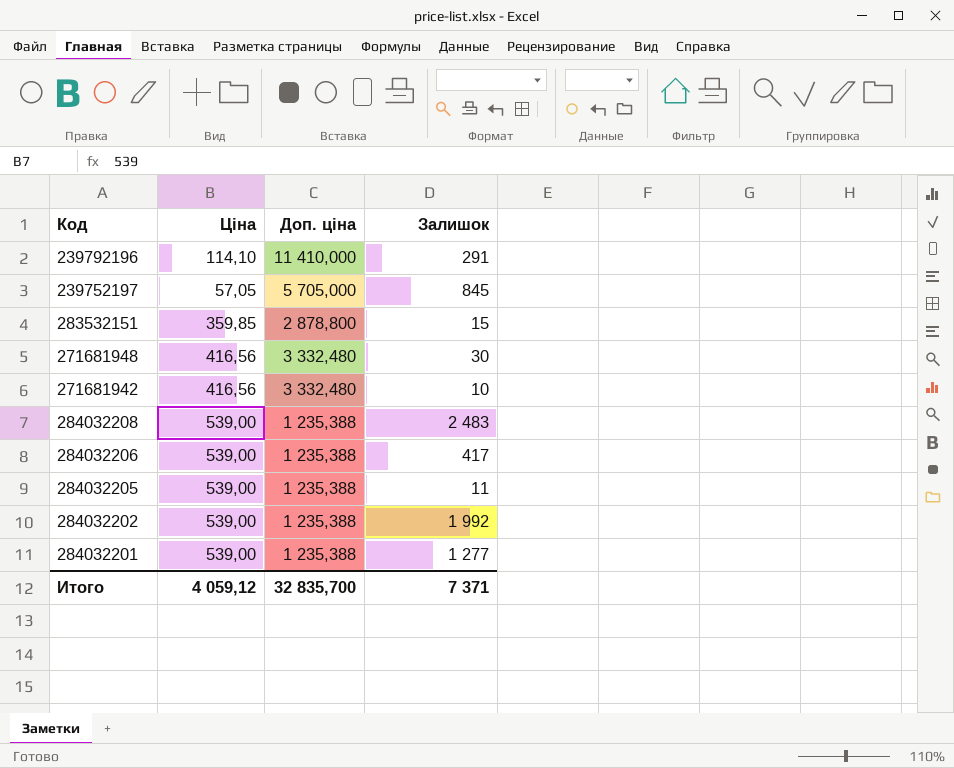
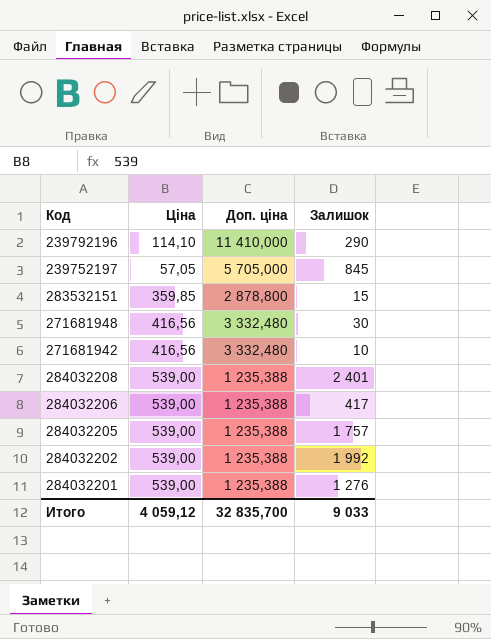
239792196 | Залишок: 291 -> 290
284032208 | Залишок: 2 483 -> 2 401
284032205 | Залишок: 11 -> 1 757
284032201 | Залишок: 1 277 -> 1 276
Итого | Залишок: 7 371 -> 9 033

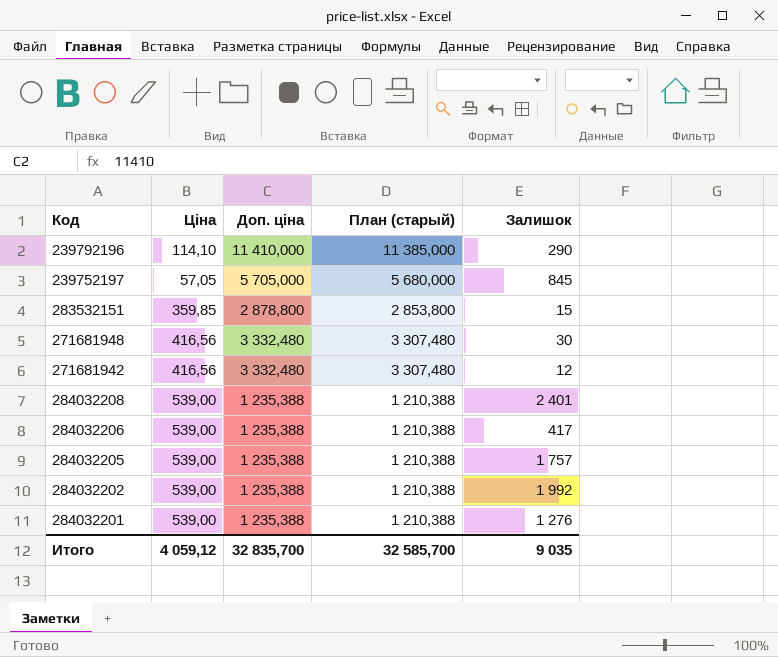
column План (старый) | formula: none -> [Доп. ціна] - 25
271681942 | Залишок: 10 -> 12
Итого | Залишок: 9 033 -> 9 035

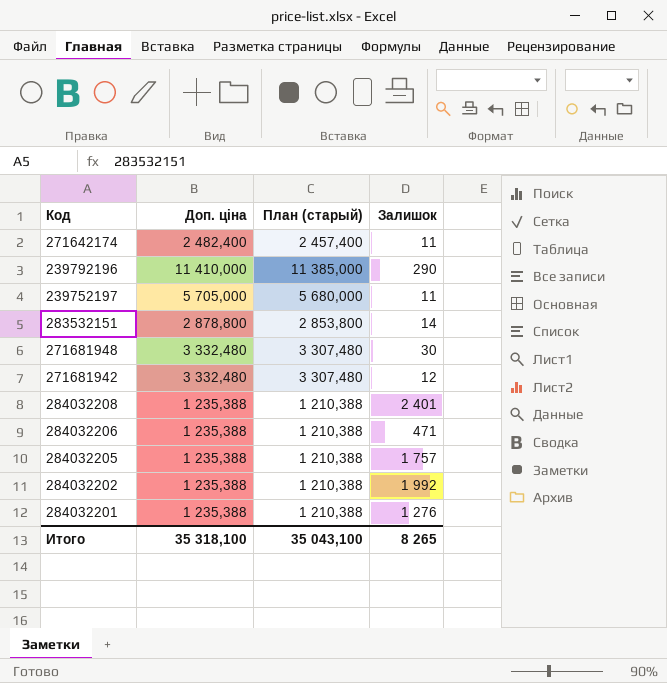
column Ціна | position: 2 -> none
row 271642174: none -> 2 482,400 | 2 457,400 | 11
239752197 | Залишок: 845 -> 11
283532151 | Залишок: 15 -> 14
284032206 | Залишок: 417 -> 471
Итого | Доп. ціна: 32 835,700 -> 35 318,100
Итого | План (старый): 32 585,700 -> 35 043,100
Итого | Залишок: 9 035 -> 8 265

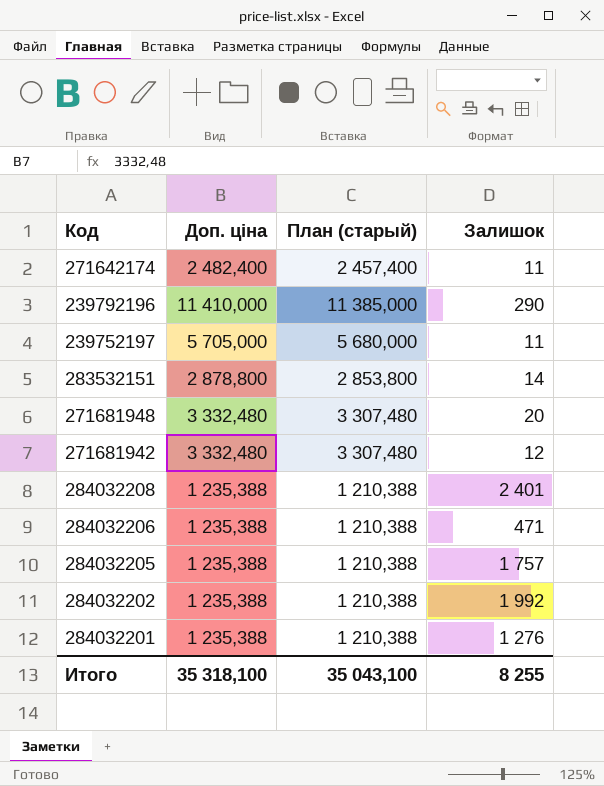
271681948 | Залишок: 30 -> 20
Итого | Залишок: 8 265 -> 8 255

